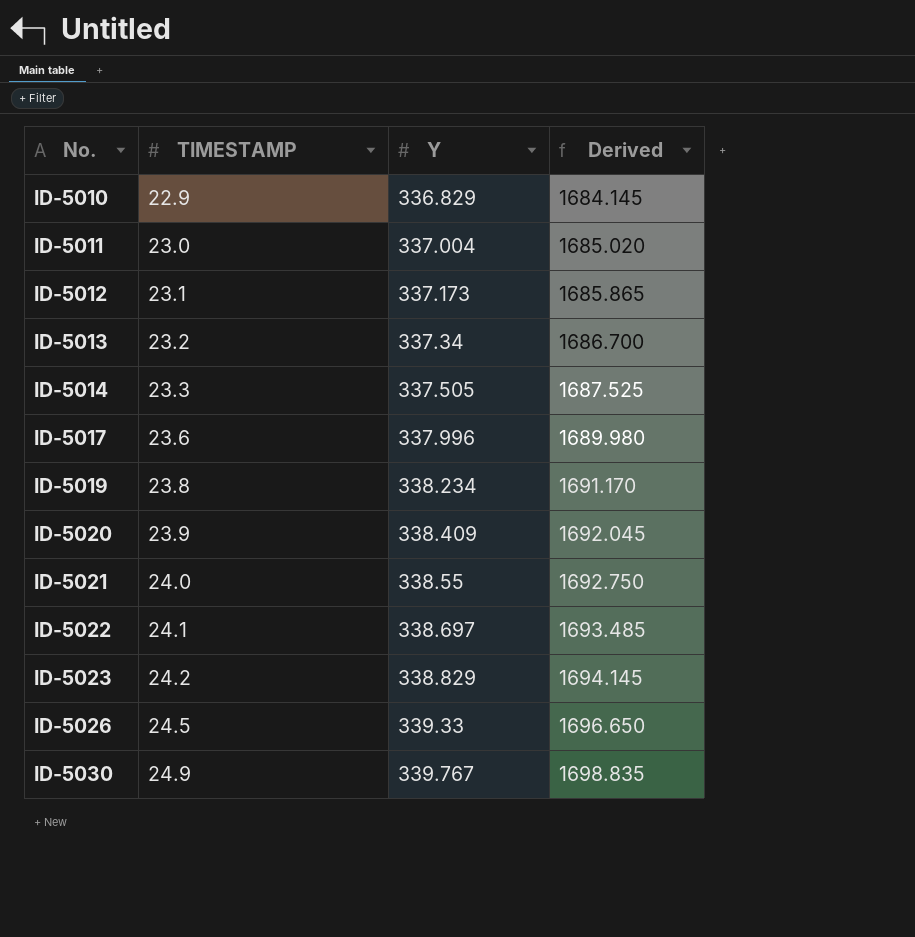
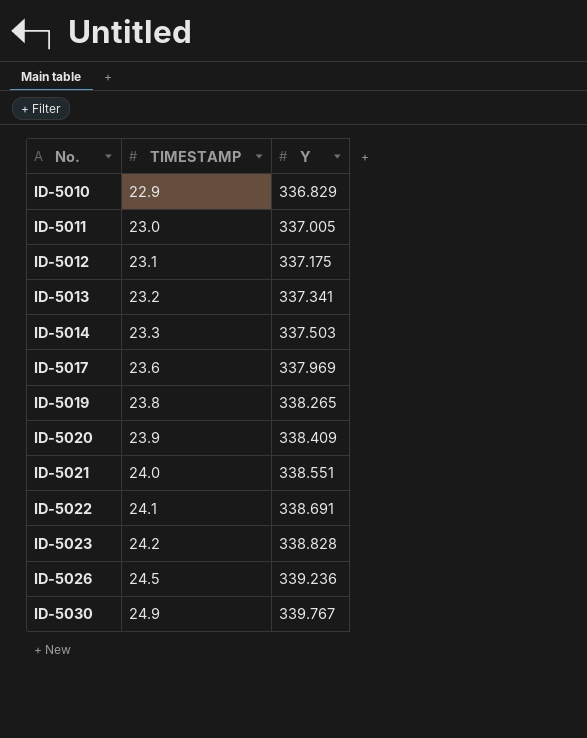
column Derived | formula: [Y] * 5 -> none
ID-5011 | Y: 337.004 -> 337.005
ID-5012 | Y: 337.173 -> 337.175
ID-5013 | Y: 337.34 -> 337.341
ID-5014 | Y: 337.505 -> 337.503
ID-5017 | Y: 337.996 -> 337.969
ID-5019 | Y: 338.234 -> 338.265
ID-5021 | Y: 338.55 -> 338.551
ID-5022 | Y: 338.697 -> 338.691
ID-5023 | Y: 338.829 -> 338.828
ID-5026 | Y: 339.33 -> 339.236

